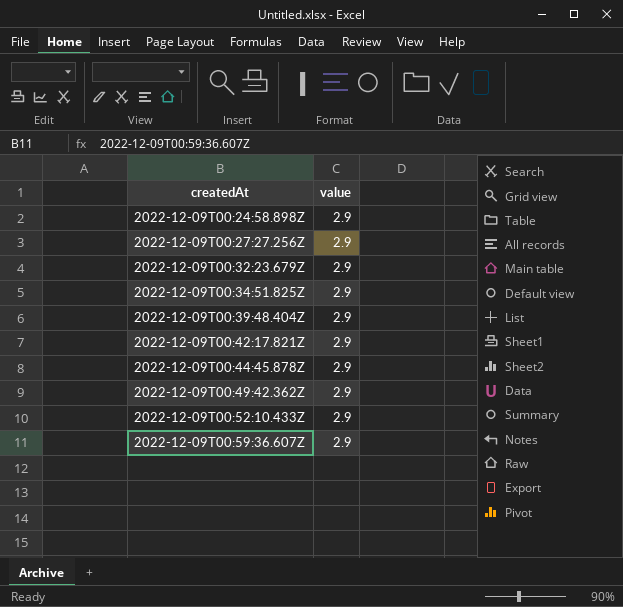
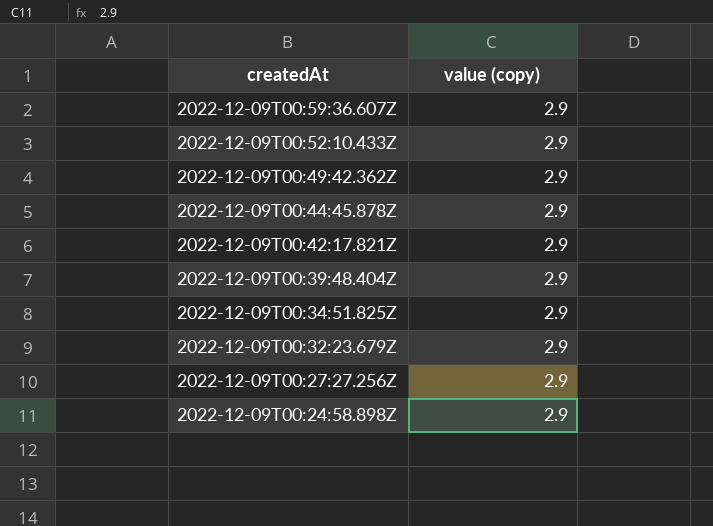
row order: createdAt ascending -> createdAt descending
column name: value -> value (copy)

